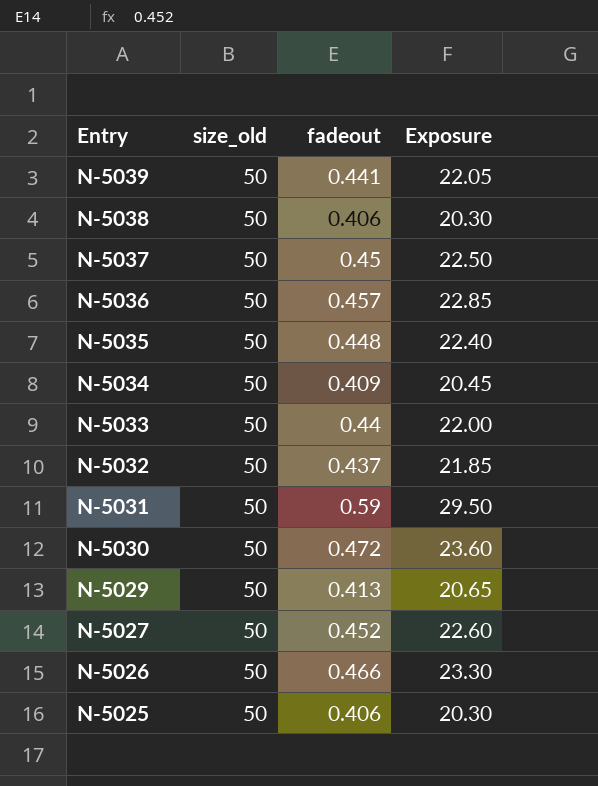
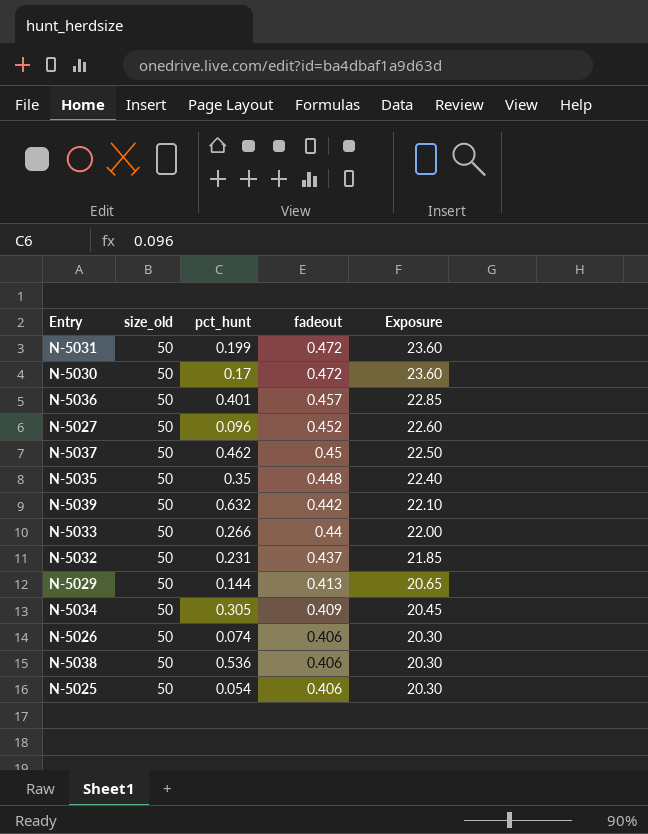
row order: Entry descending -> fadeout descending
column pct_hunt | position: none -> 3
N-5031 | fadeout: 0.59 -> 0.472
N-5031 | Exposure: 29.50 -> 23.60
N-5039 | fadeout: 0.441 -> 0.442
N-5039 | Exposure: 22.05 -> 22.10
N-5026 | fadeout: 0.466 -> 0.406
N-5026 | Exposure: 23.30 -> 20.30

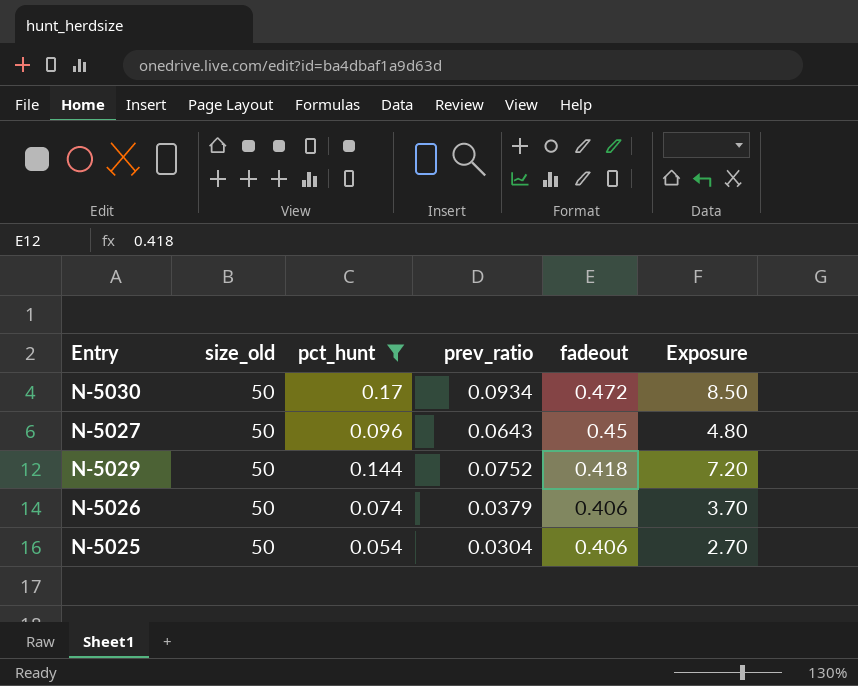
filter: none -> pct_hunt <= 0.17
column prev_ratio | position: none -> 4
column Exposure | formula: [size_old] * [fadeout] -> [size_old] * [pct_hunt]
N-5027 | fadeout: 0.452 -> 0.45
N-5029 | fadeout: 0.413 -> 0.418

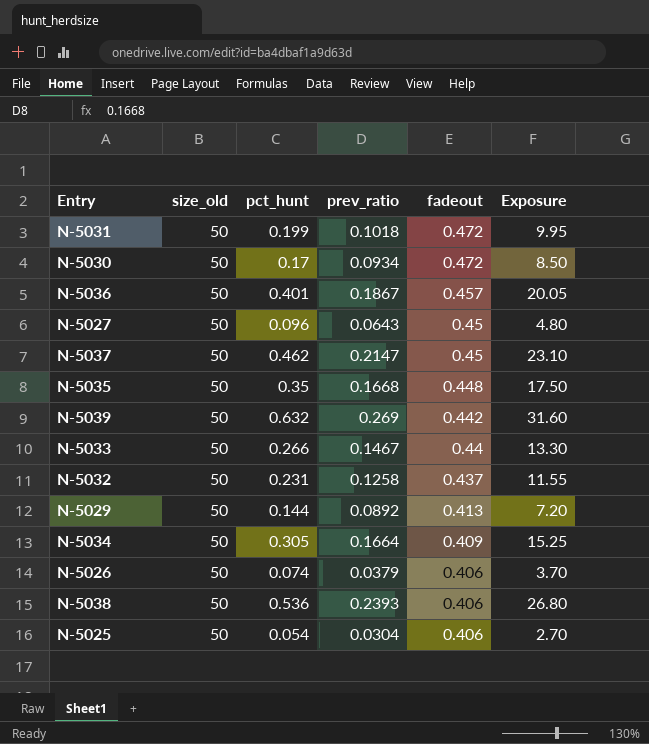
filter: pct_hunt <= 0.17 -> none
N-5029 | prev_ratio: 0.0752 -> 0.0892
N-5029 | fadeout: 0.418 -> 0.413

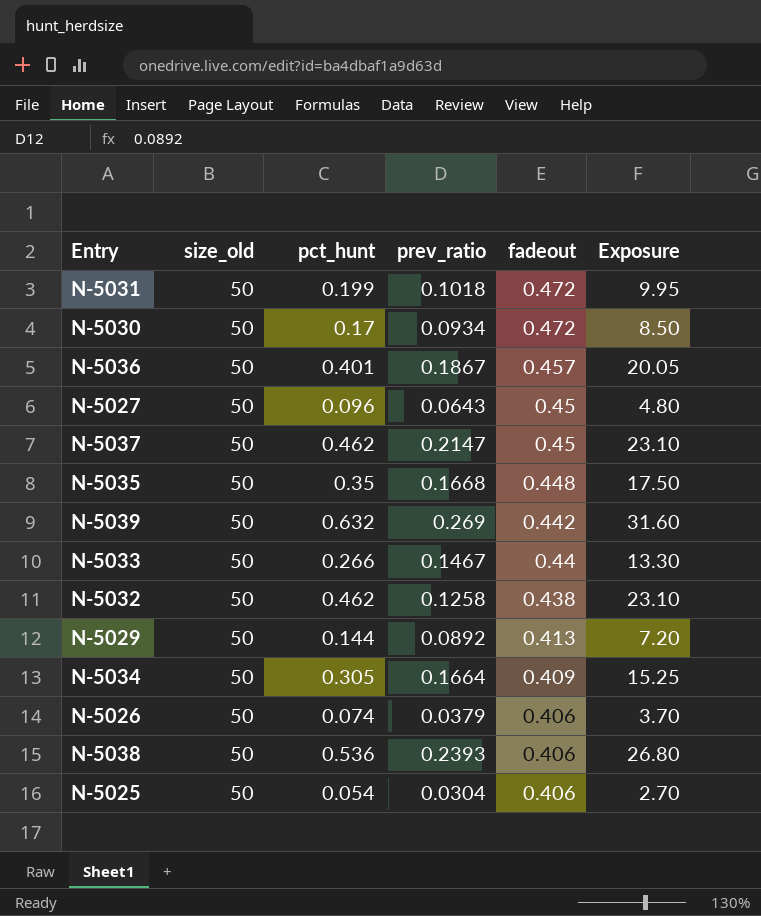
N-5032 | pct_hunt: 0.231 -> 0.462
N-5032 | fadeout: 0.437 -> 0.438
N-5032 | Exposure: 11.55 -> 23.10

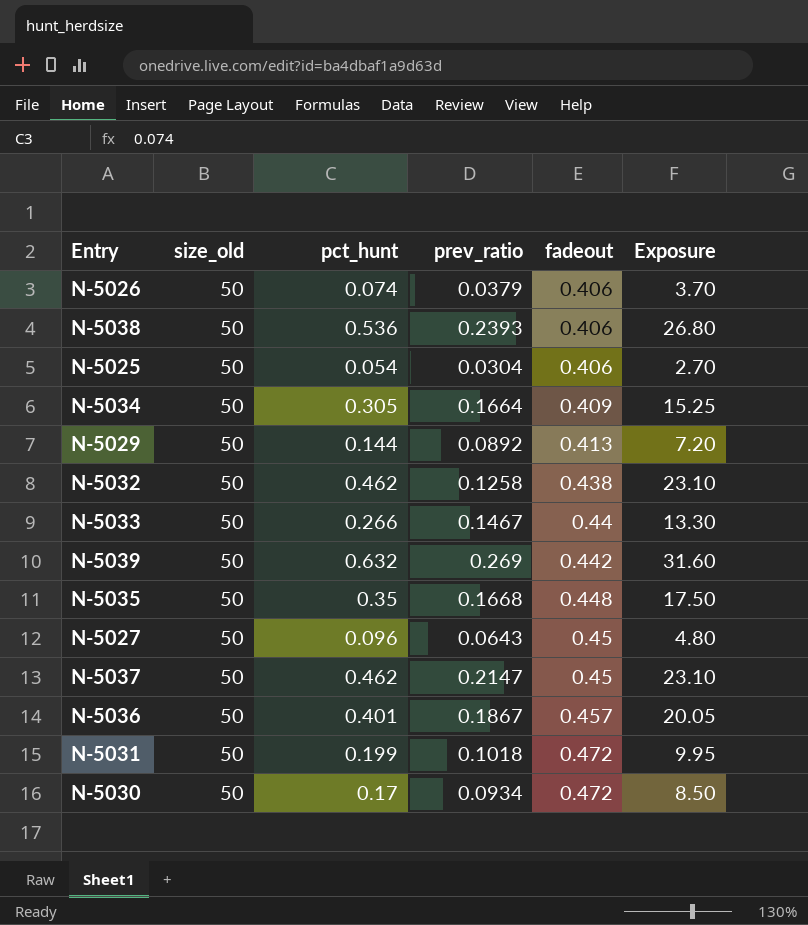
row order: fadeout descending -> fadeout ascending

